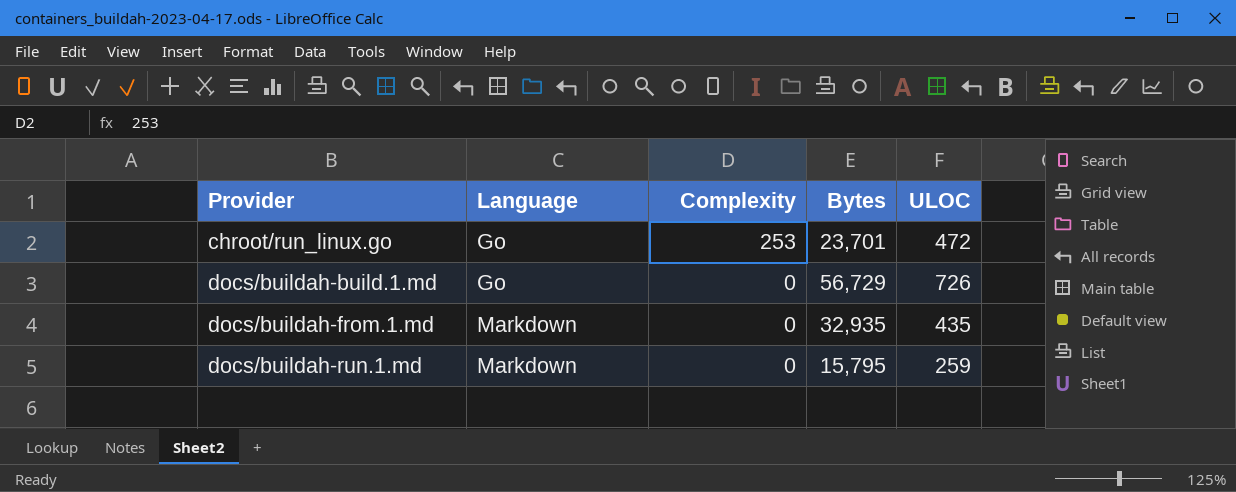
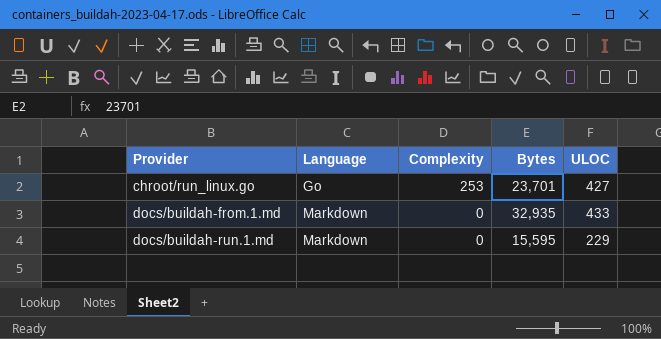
row docs/buildah-build.1.md: Go | 0 | 56,729 | 726 -> none
chroot/run_linux.go | ULOC: 472 -> 427
docs/buildah-from.1.md | ULOC: 435 -> 433
docs/buildah-run.1.md | Bytes: 15,795 -> 15,595
docs/buildah-run.1.md | ULOC: 259 -> 229

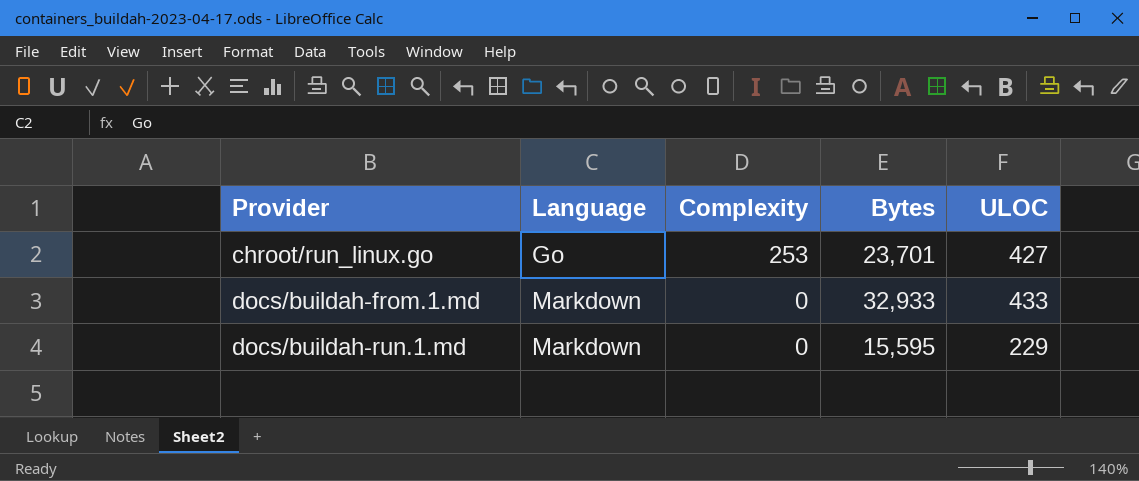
docs/buildah-from.1.md | Bytes: 32,935 -> 32,933

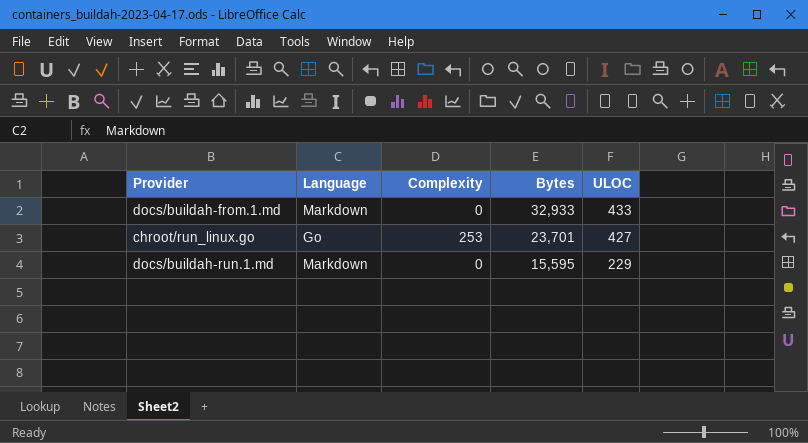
row order: Provider ascending -> Bytes descending

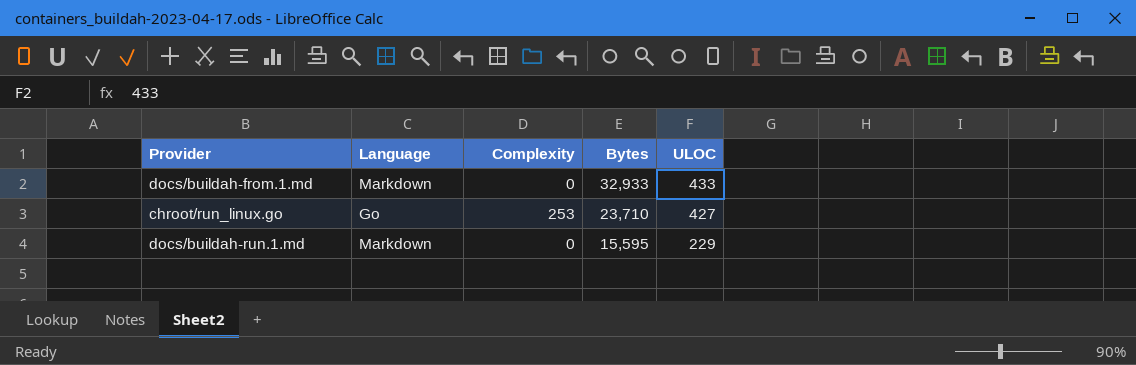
chroot/run_linux.go | Bytes: 23,701 -> 23,710

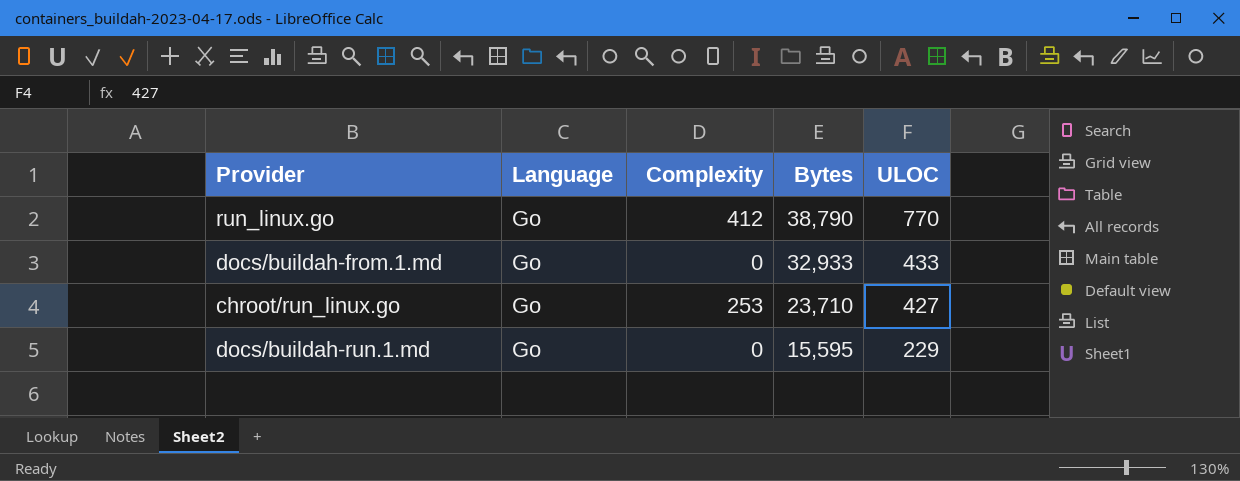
row run_linux.go: none -> Go | 412 | 38,790 | 770
docs/buildah-from.1.md | Language: Markdown -> Go
docs/buildah-run.1.md | Language: Markdown -> Go

